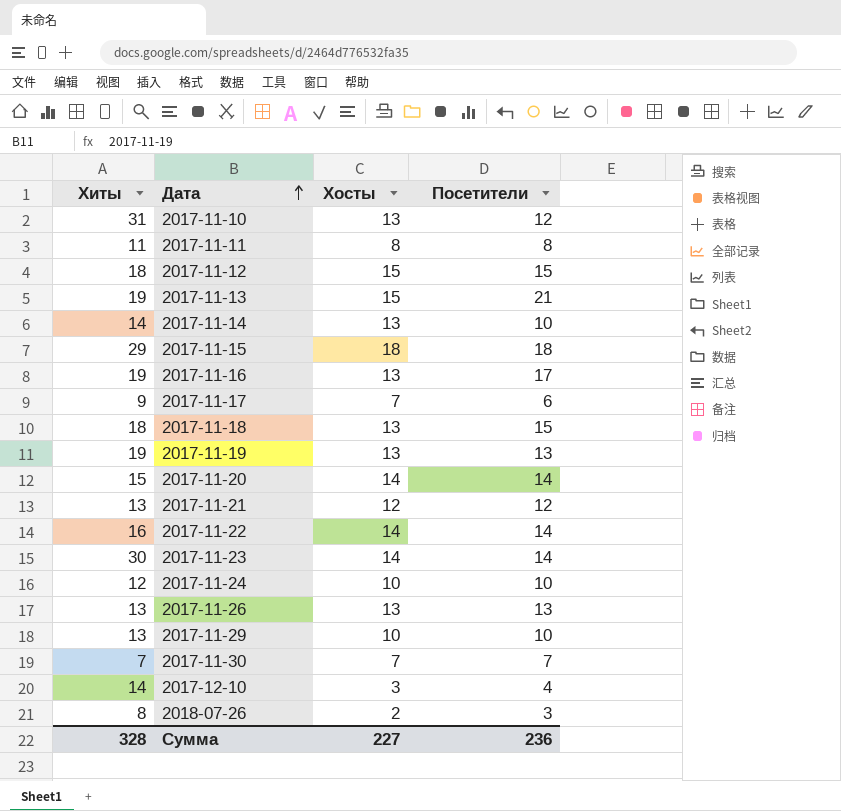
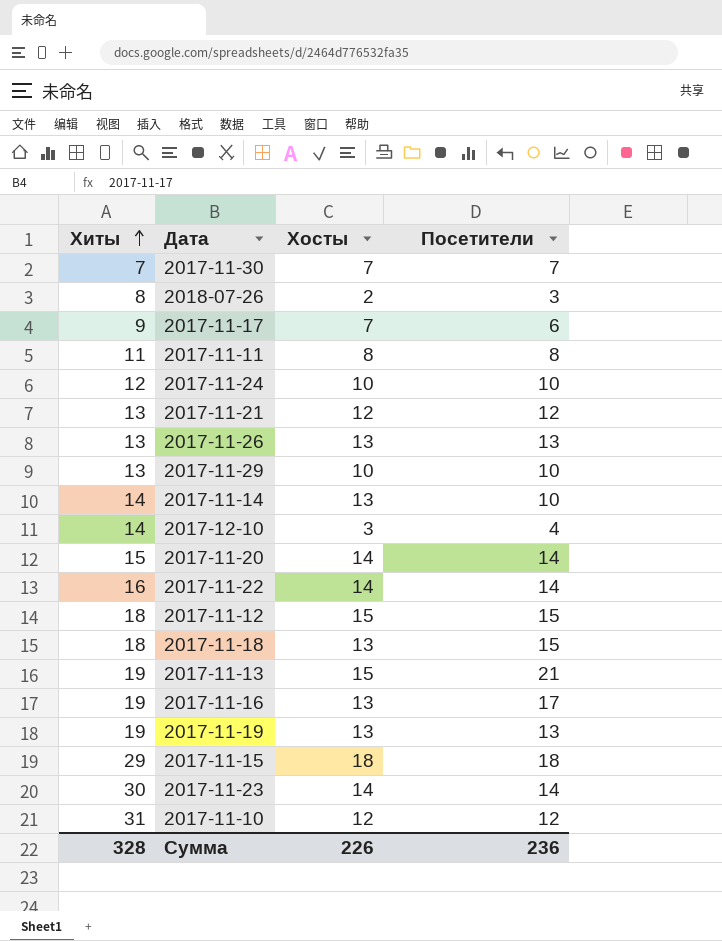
row order: Дата ascending -> Хиты ascending
2017-11-10 | Хосты: 13 -> 12
Сумма | Хосты: 227 -> 226

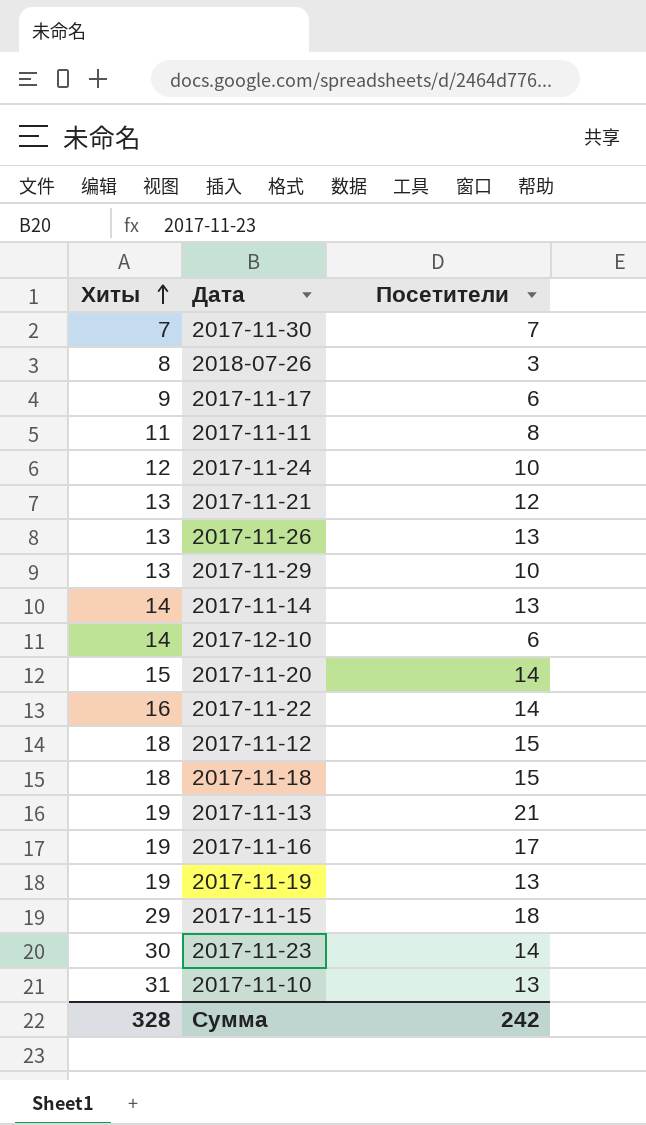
column Хосты | position: 3 -> none
2017-11-14 | Посетители: 10 -> 13
2017-12-10 | Посетители: 4 -> 6
2017-11-10 | Посетители: 12 -> 13
Сумма | Посетители: 236 -> 242

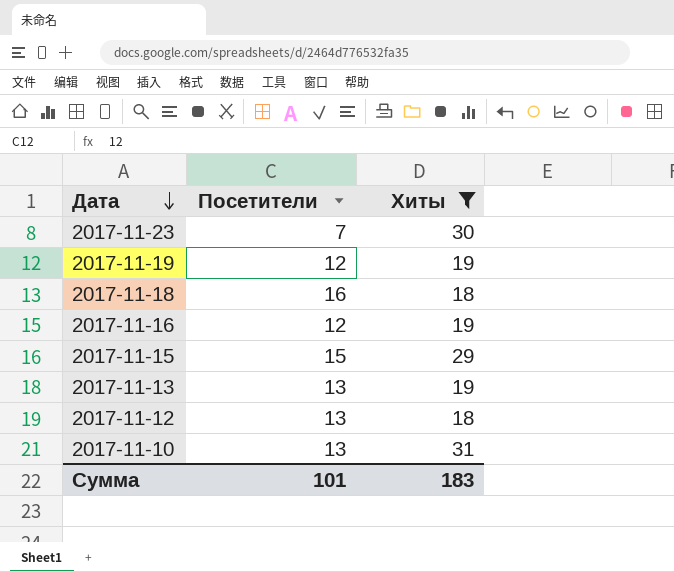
filter: none -> Хиты >= 18
row order: Хиты ascending -> Дата descending
column Хиты | position: 1 -> 3
2017-11-23 | Посетители: 14 -> 7
2017-11-19 | Посетители: 13 -> 12
2017-11-18 | Посетители: 15 -> 16
2017-11-16 | Посетители: 17 -> 12
2017-11-15 | Посетители: 18 -> 15
2017-11-13 | Посетители: 21 -> 13
2017-11-12 | Посетители: 15 -> 13
Сумма | Посетители: 242 -> 101
Сумма | Хиты: 328 -> 183

